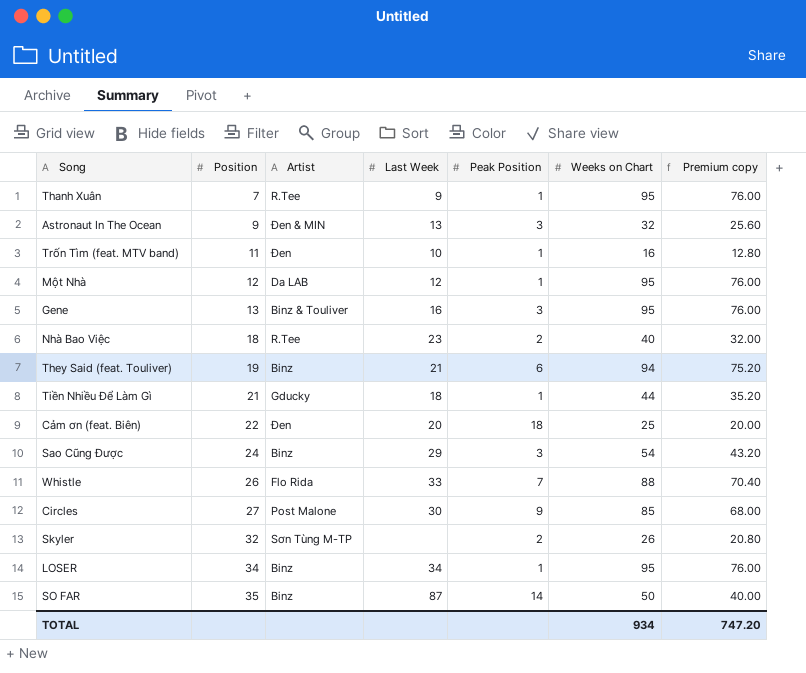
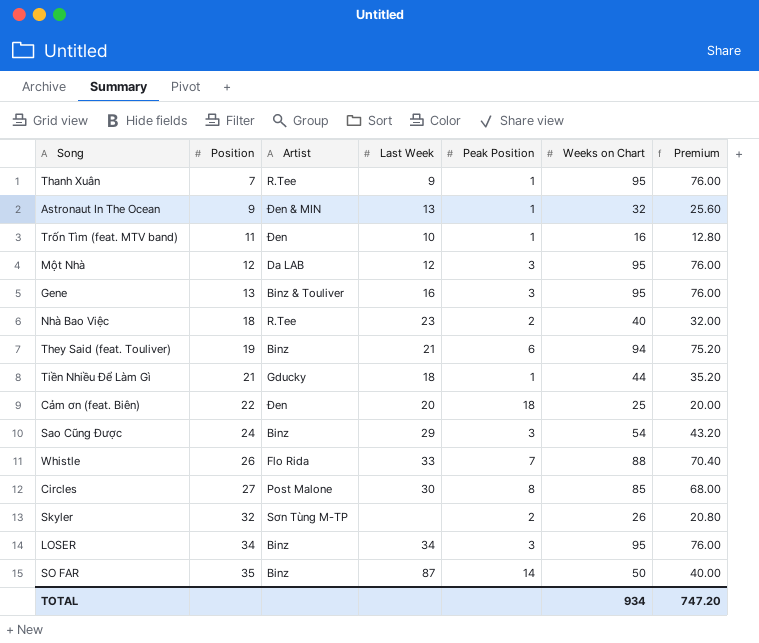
column name: Premium copy -> Premium
Astronaut In The Ocean | Peak Position: 3 -> 1
Một Nhà | Peak Position: 1 -> 3
Circles | Peak Position: 9 -> 8
LOSER | Peak Position: 1 -> 3

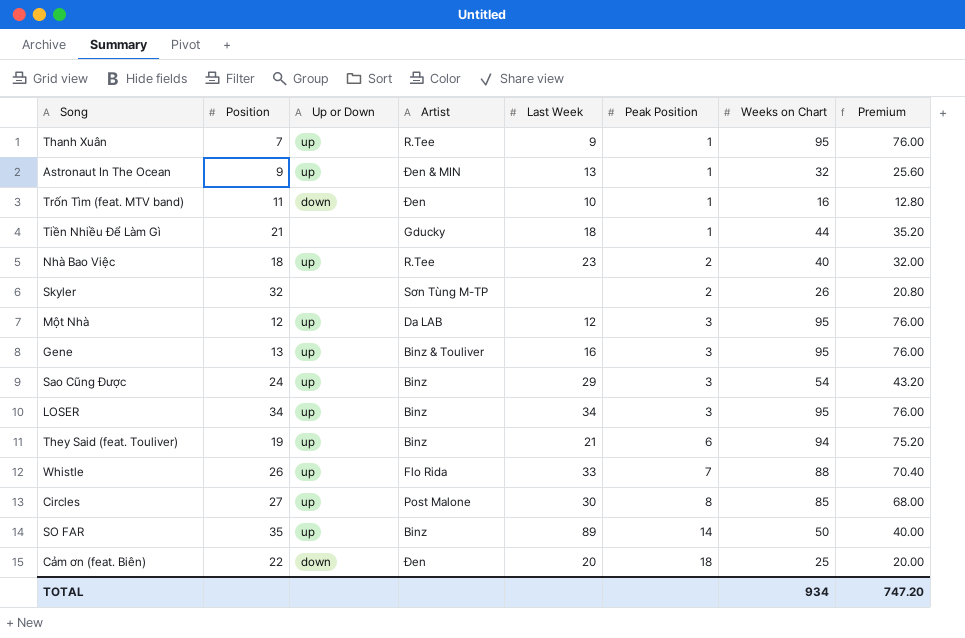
row order: Position ascending -> Peak Position ascending
column Up or Down | position: none -> 3
SO FAR | Last Week: 87 -> 89

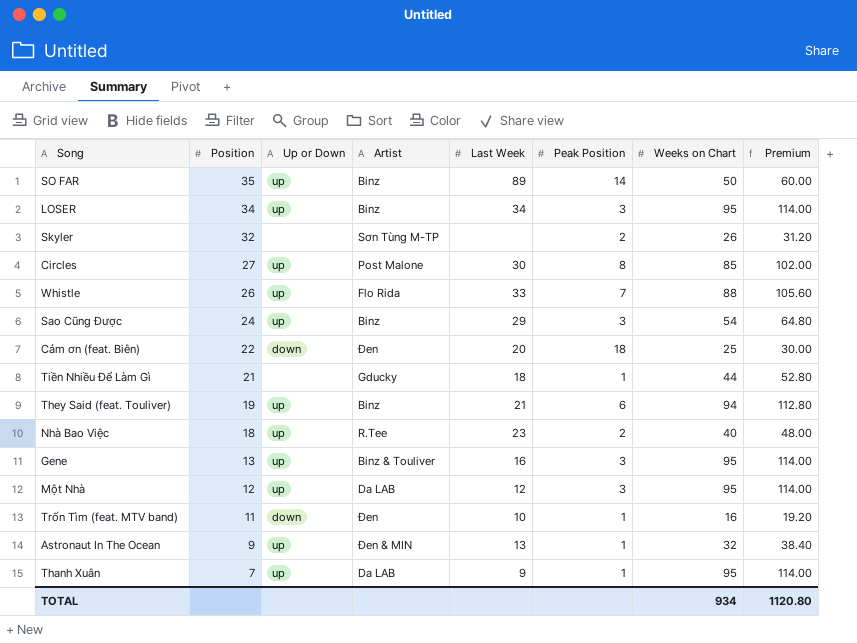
row order: Peak Position ascending -> Position descending
column Premium | formula: [Weeks on Chart] * 0.8 -> [Weeks on Chart] * 1.2
Thanh Xuân | Artist: R.Tee -> Da LAB
TOTAL | Premium: 747.20 -> 1120.80

